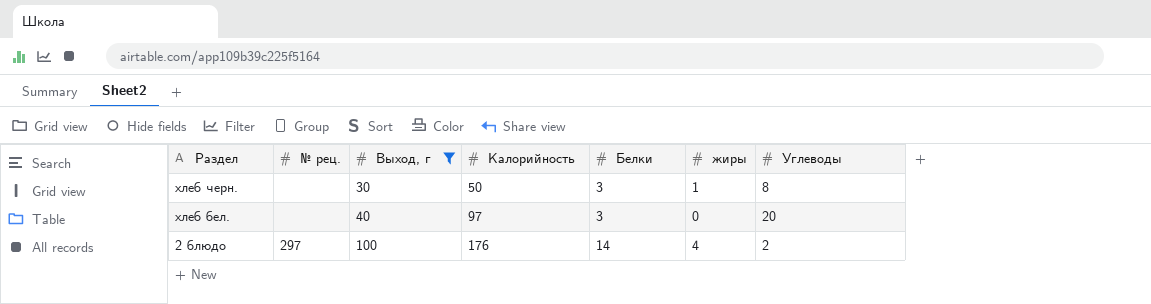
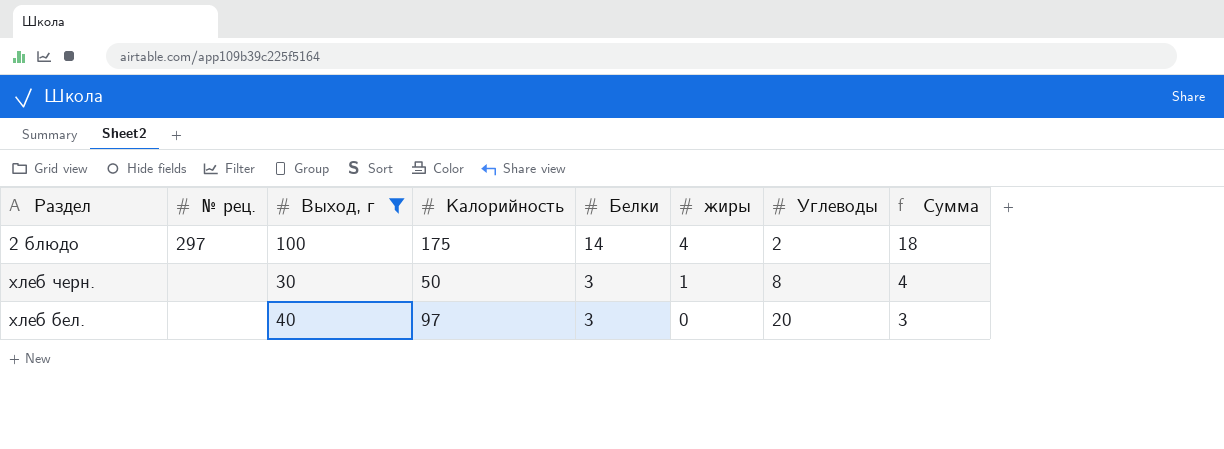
row order: Раздел descending -> Белки descending
column Сумма | formula: none -> [Белки] + [жиры]
2 блюдо | Калорийность: 176 -> 175

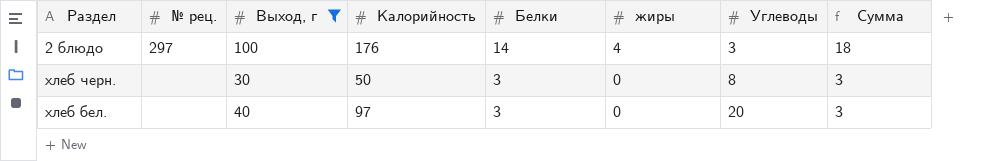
2 блюдо | Калорийность: 175 -> 176
2 блюдо | Углеводы: 2 -> 3
хлеб черн. | жиры: 1 -> 0
хлеб черн. | Сумма: 4 -> 3

